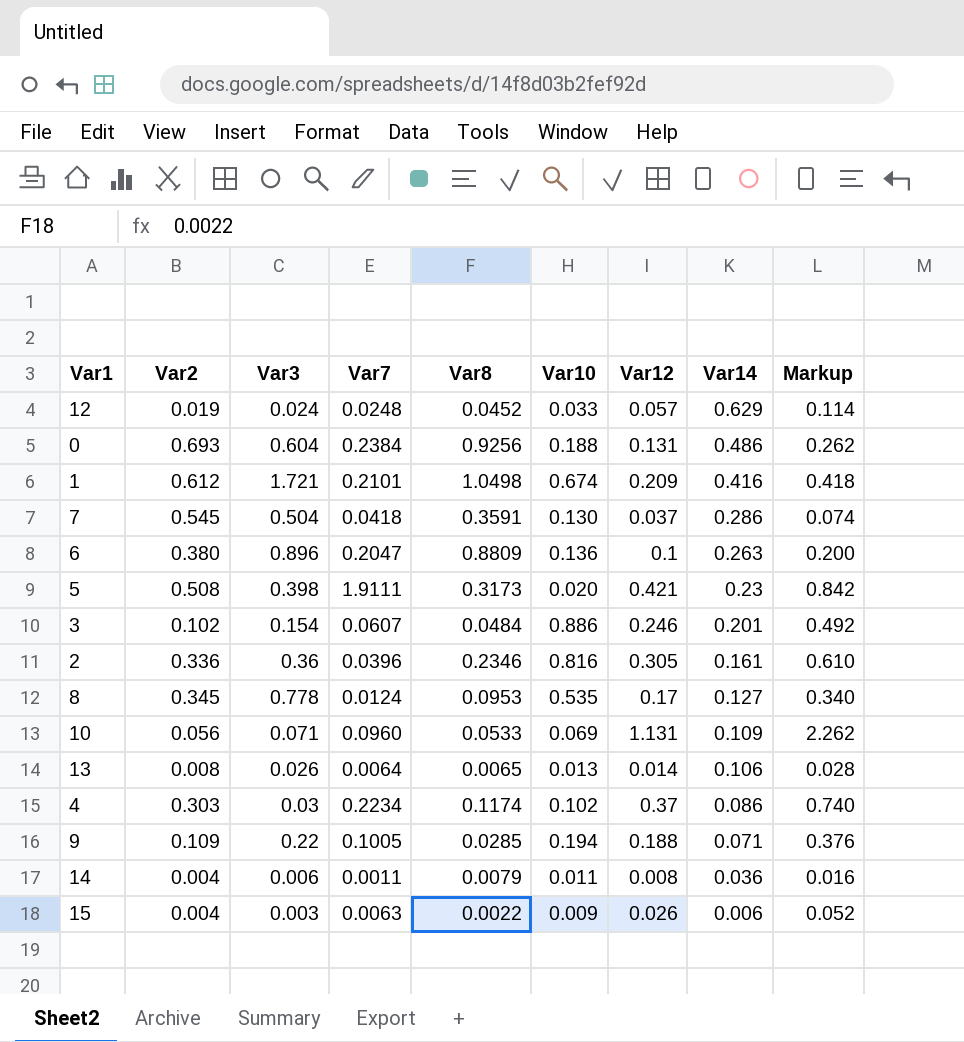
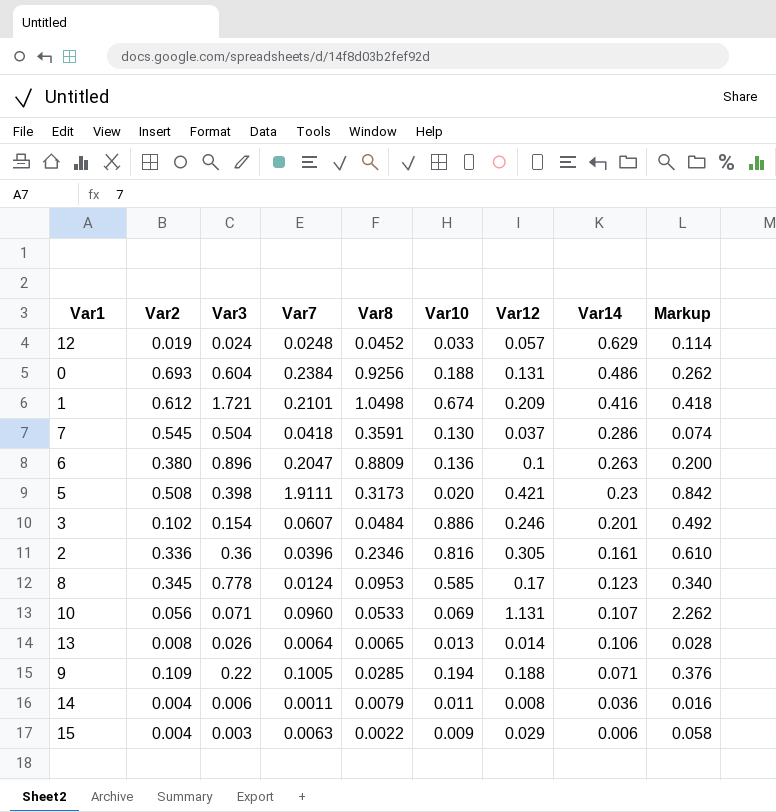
row 4: 0.303 | 0.03 | 0.2234 | 0.1174 | 0.102 | 0.37 | 0.086 | 0.740 -> none
8 | Var10: 0.535 -> 0.585
8 | Var14: 0.127 -> 0.123
10 | Var14: 0.109 -> 0.107
15 | Var12: 0.026 -> 0.029
15 | Markup: 0.052 -> 0.058

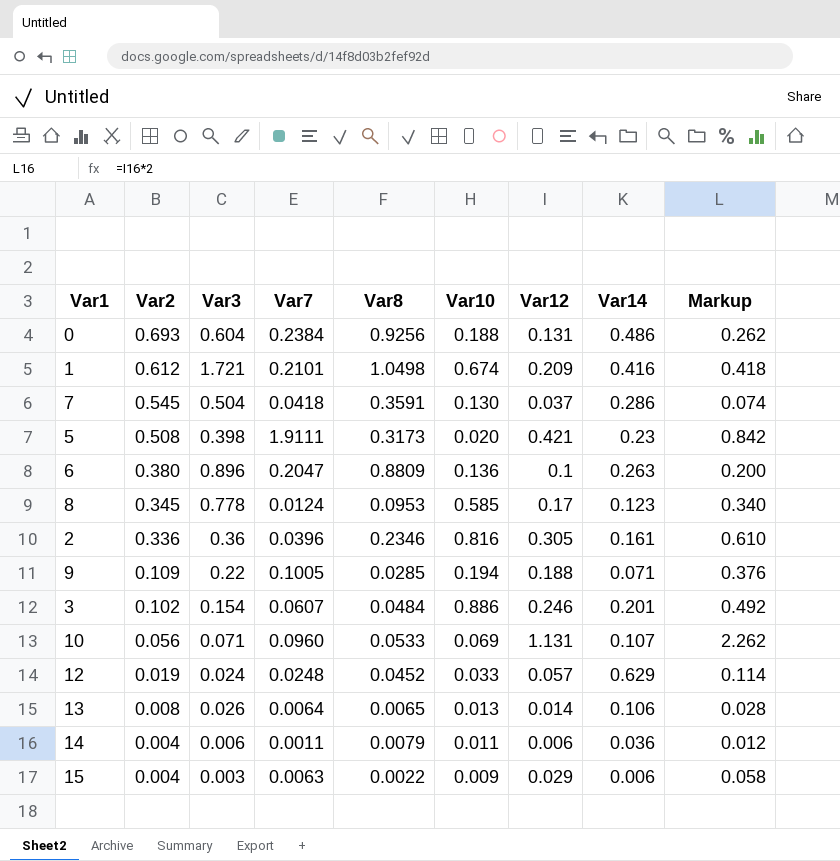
row order: Var14 descending -> Var2 descending
14 | Var12: 0.008 -> 0.006
14 | Markup: 0.016 -> 0.012

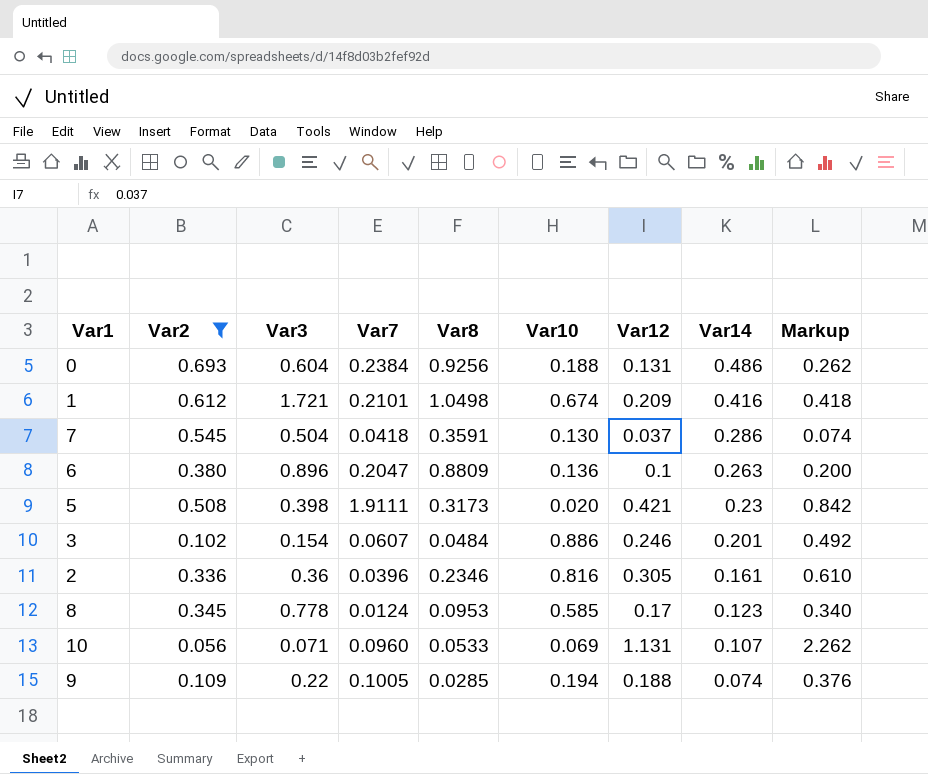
filter: none -> Var2 >= 0.056
row order: Var2 descending -> Var14 descending
9 | Var14: 0.071 -> 0.074

